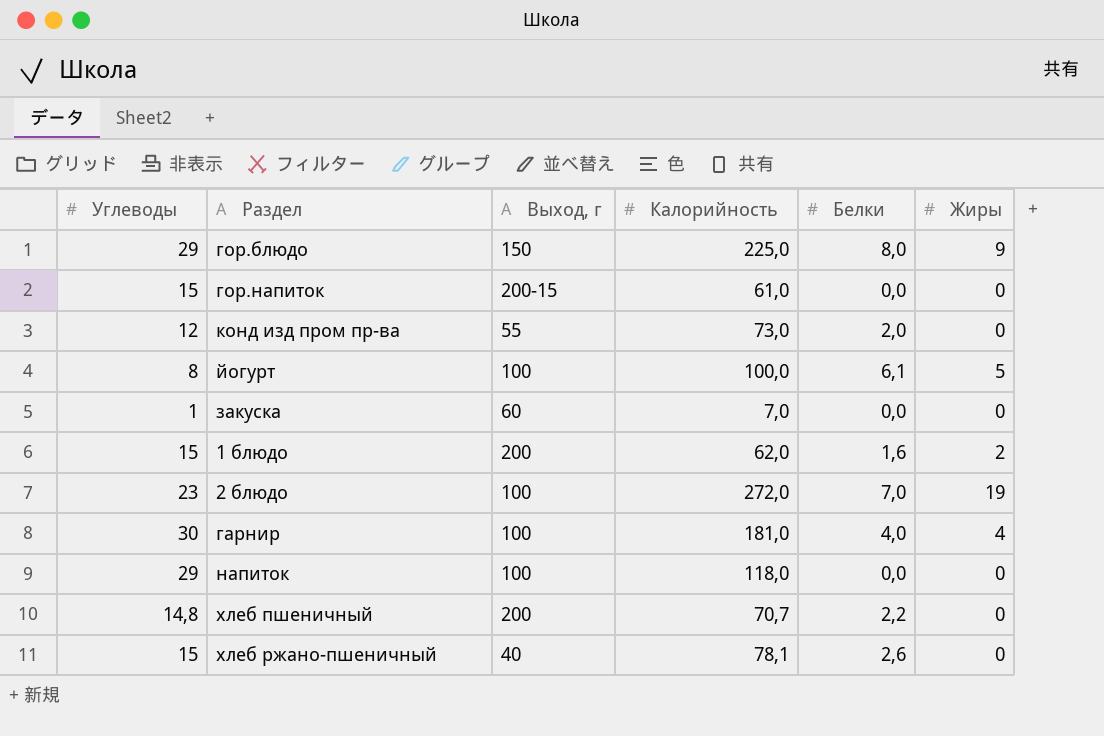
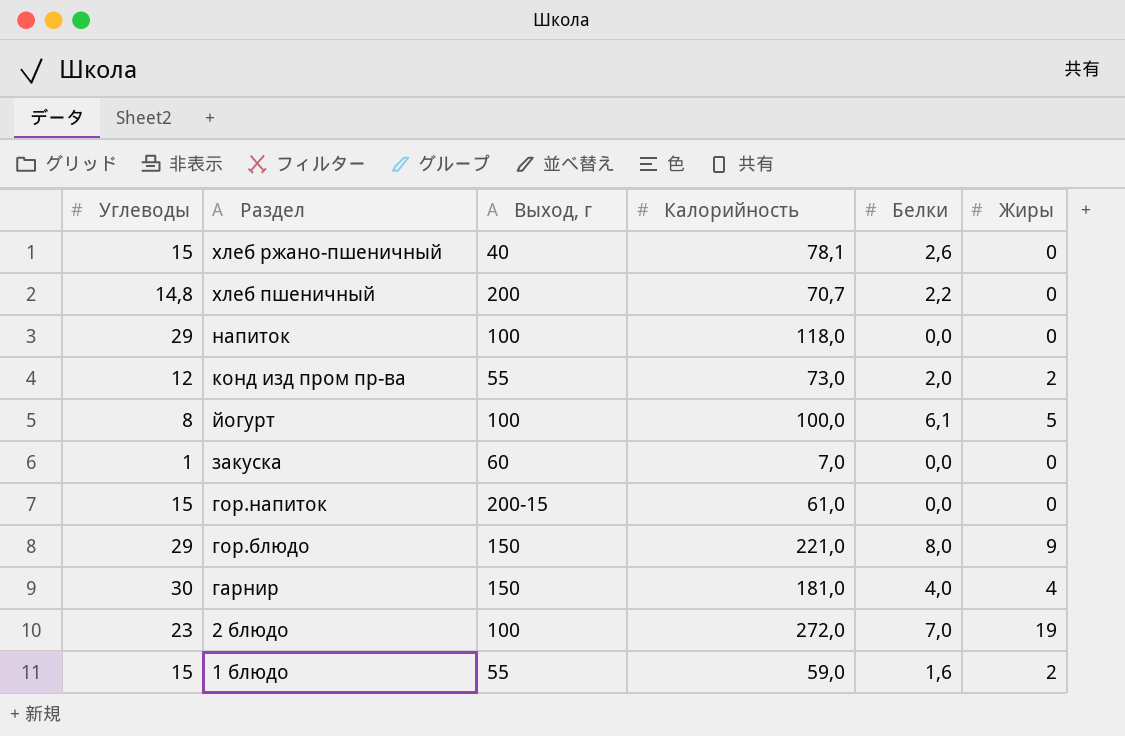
row order: none -> Раздел descending
конд изд пром пр-ва | Жиры: 0 -> 2
гор.блюдо | Калорийность: 225,0 -> 221,0
гарнир | Выход, г: 100 -> 150
1 блюдо | Выход, г: 200 -> 55
1 блюдо | Калорийность: 62,0 -> 59,0

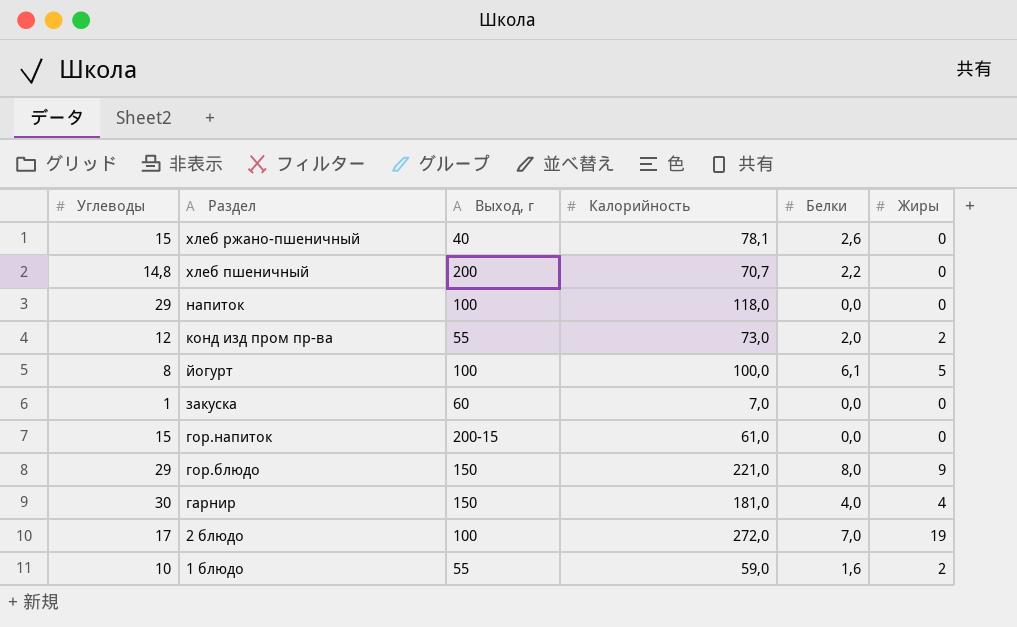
2 блюдо | Углеводы: 23 -> 17
1 блюдо | Углеводы: 15 -> 10

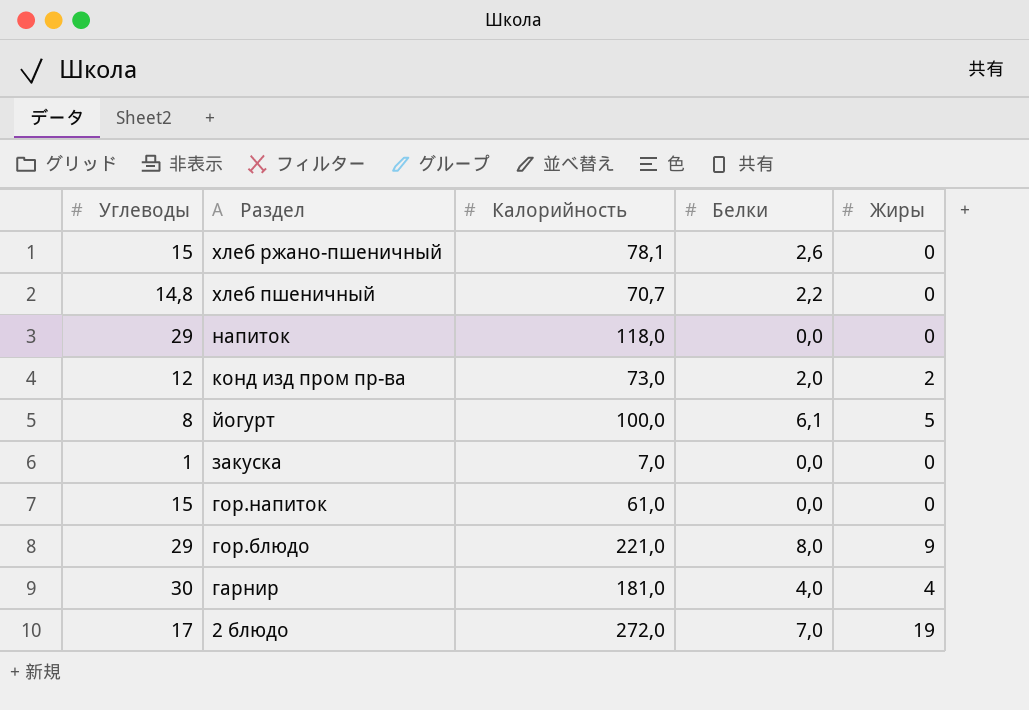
column Выход, г | position: 3 -> none
row 1 блюдо: 10 | 55 | 59,0 | 1,6 | 2 -> none

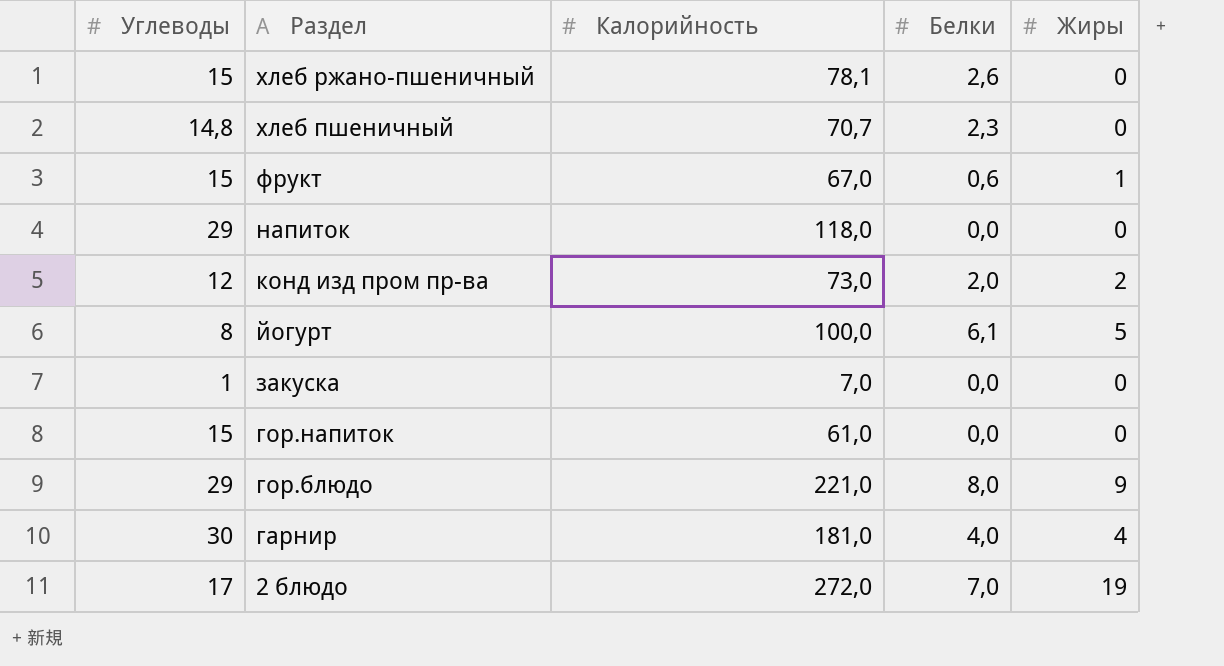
хлеб пшеничный | Белки: 2,2 -> 2,3
row фрукт: none -> 15 | 67,0 | 0,6 | 1

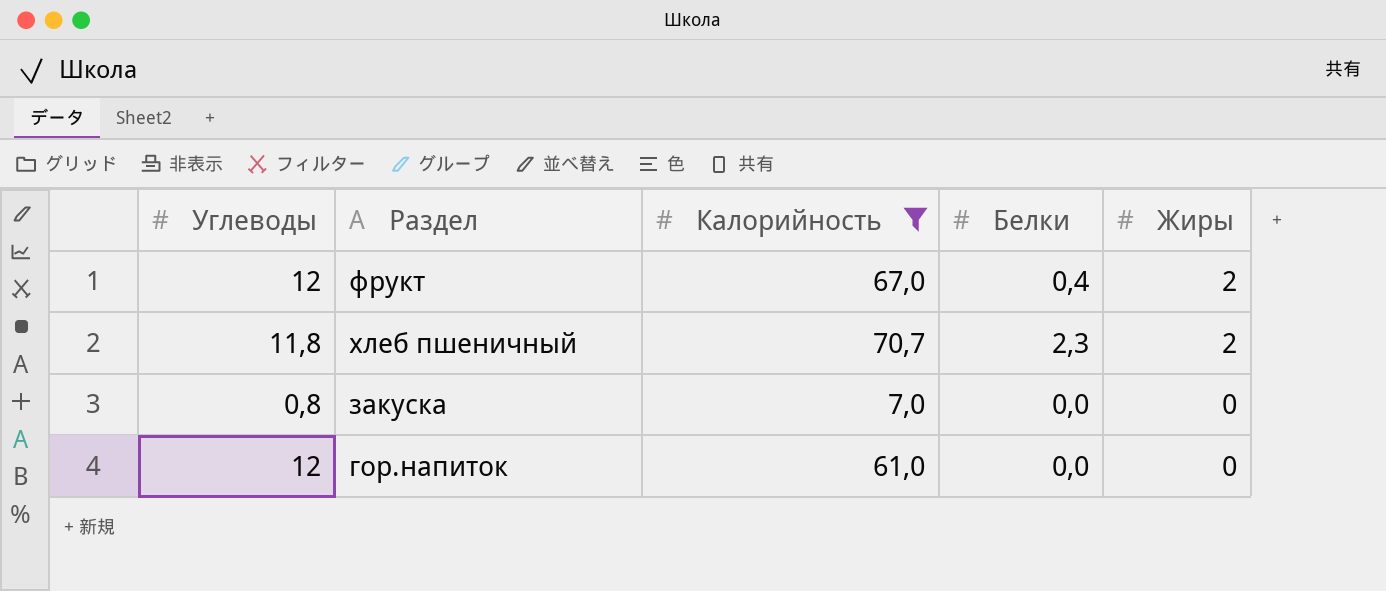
filter: none -> Калорийность <= 70,7
row order: Раздел descending -> Жиры descending
фрукт | Углеводы: 15 -> 12
фрукт | Белки: 0,6 -> 0,4
фрукт | Жиры: 1 -> 2
хлеб пшеничный | Углеводы: 14,8 -> 11,8
хлеб пшеничный | Жиры: 0 -> 2
закуска | Углеводы: 1 -> 0,8
гор.напиток | Углеводы: 15 -> 12

